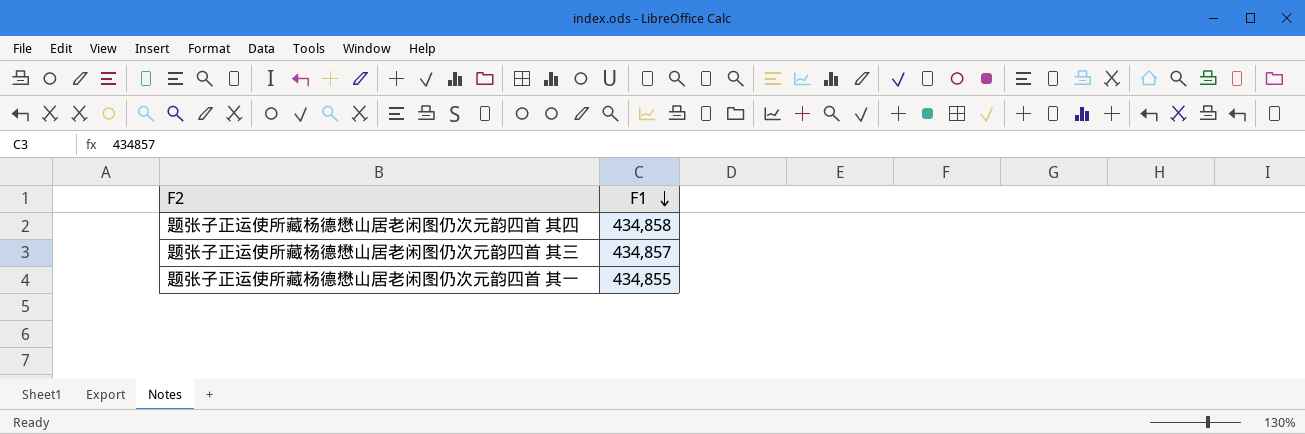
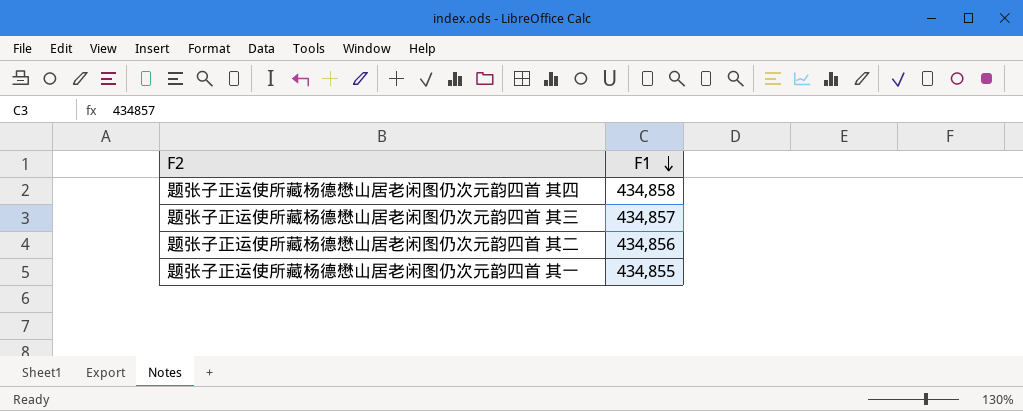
row 题张子正运使所藏杨德懋山居老闲图仍次元韵四首 其二: none -> 434,856

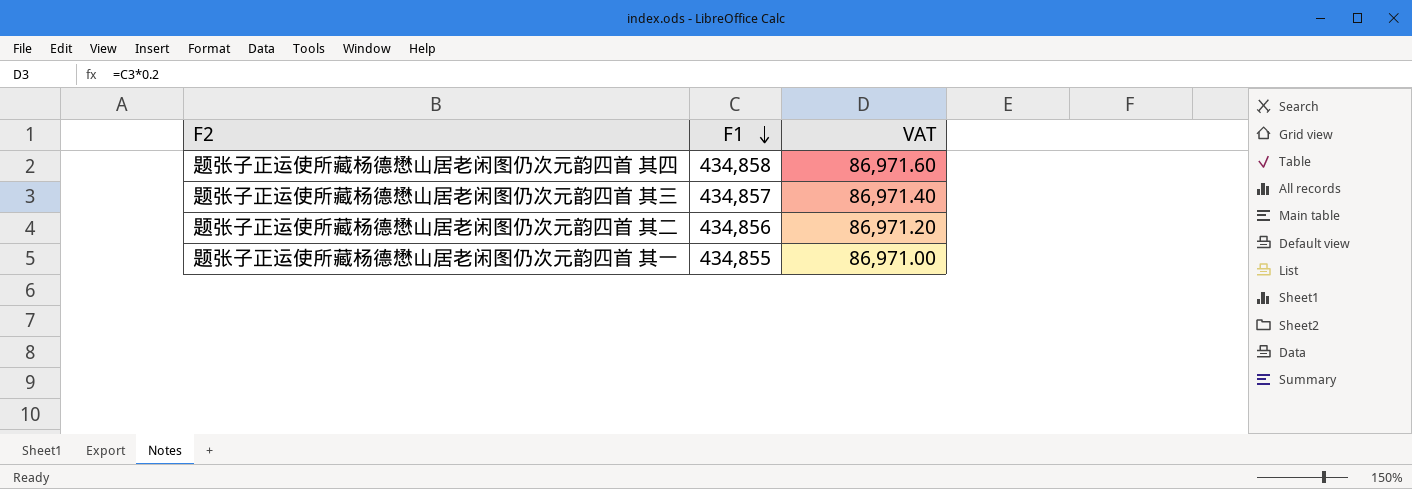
column VAT | formula: none -> [F1] * 0.2

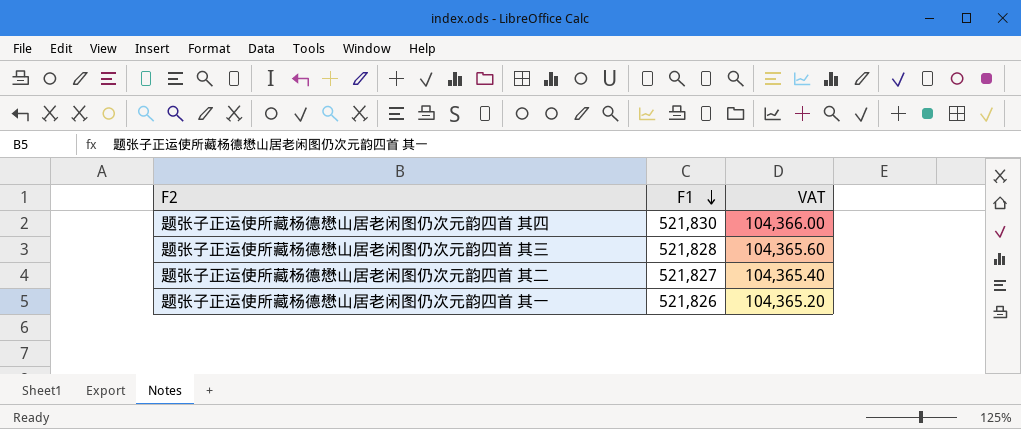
题张子正运使所藏杨德懋山居老闲图仍次元韵四首 其四 | F1: 434,858 -> 521,830
题张子正运使所藏杨德懋山居老闲图仍次元韵四首 其四 | VAT: 86,971.60 -> 104,366.00
题张子正运使所藏杨德懋山居老闲图仍次元韵四首 其三 | F1: 434,857 -> 521,828
题张子正运使所藏杨德懋山居老闲图仍次元韵四首 其三 | VAT: 86,971.40 -> 104,365.60
题张子正运使所藏杨德懋山居老闲图仍次元韵四首 其二 | F1: 434,856 -> 521,827
题张子正运使所藏杨德懋山居老闲图仍次元韵四首 其二 | VAT: 86,971.20 -> 104,365.40
题张子正运使所藏杨德懋山居老闲图仍次元韵四首 其一 | F1: 434,855 -> 521,826
题张子正运使所藏杨德懋山居老闲图仍次元韵四首 其一 | VAT: 86,971.00 -> 104,365.20

